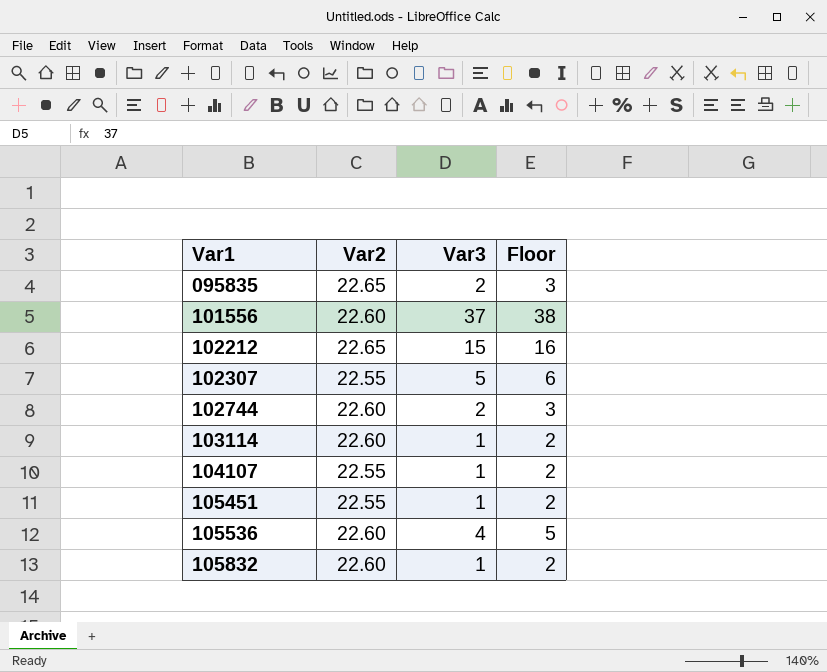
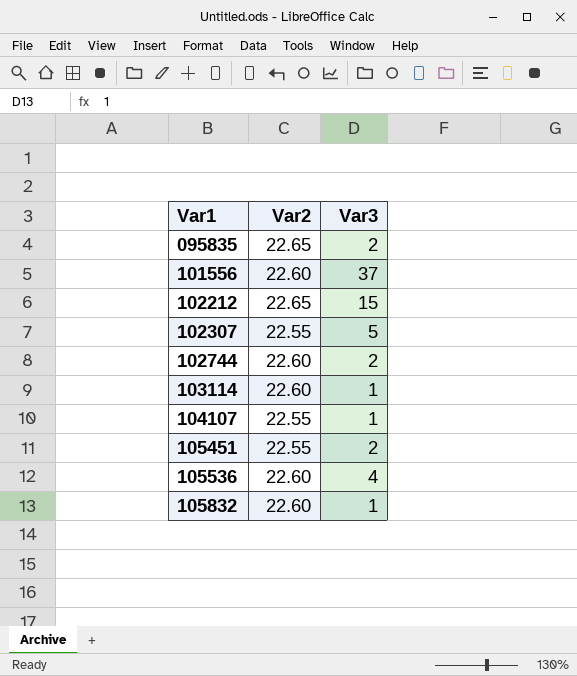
column Floor | formula: [Var3] + 1 -> none
105451 | Var3: 1 -> 2

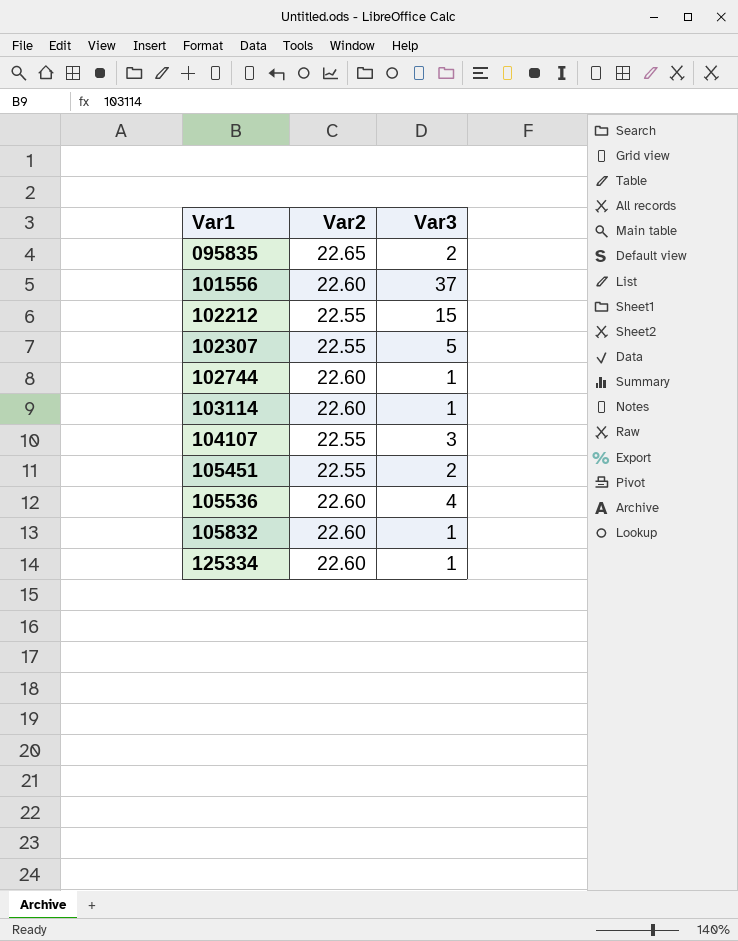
102212 | Var2: 22.65 -> 22.55
102744 | Var3: 2 -> 1
104107 | Var3: 1 -> 3
row 125334: none -> 22.60 | 1

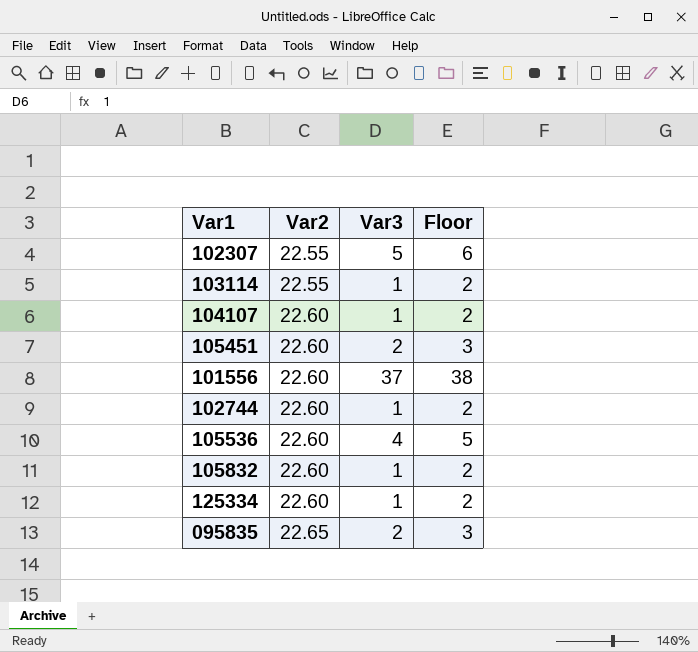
row order: Var1 ascending -> Var2 ascending
column Floor | formula: none -> [Var3] + 1
row 102212: 22.55 | 15 -> none
103114 | Var2: 22.60 -> 22.55
104107 | Var2: 22.55 -> 22.60
104107 | Var3: 3 -> 1
105451 | Var2: 22.55 -> 22.60

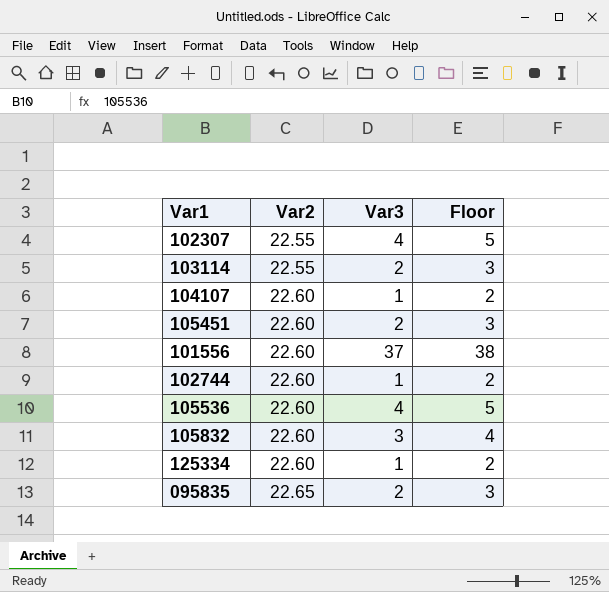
102307 | Var3: 5 -> 4
102307 | Floor: 6 -> 5
103114 | Var3: 1 -> 2
103114 | Floor: 2 -> 3
105832 | Var3: 1 -> 3
105832 | Floor: 2 -> 4

